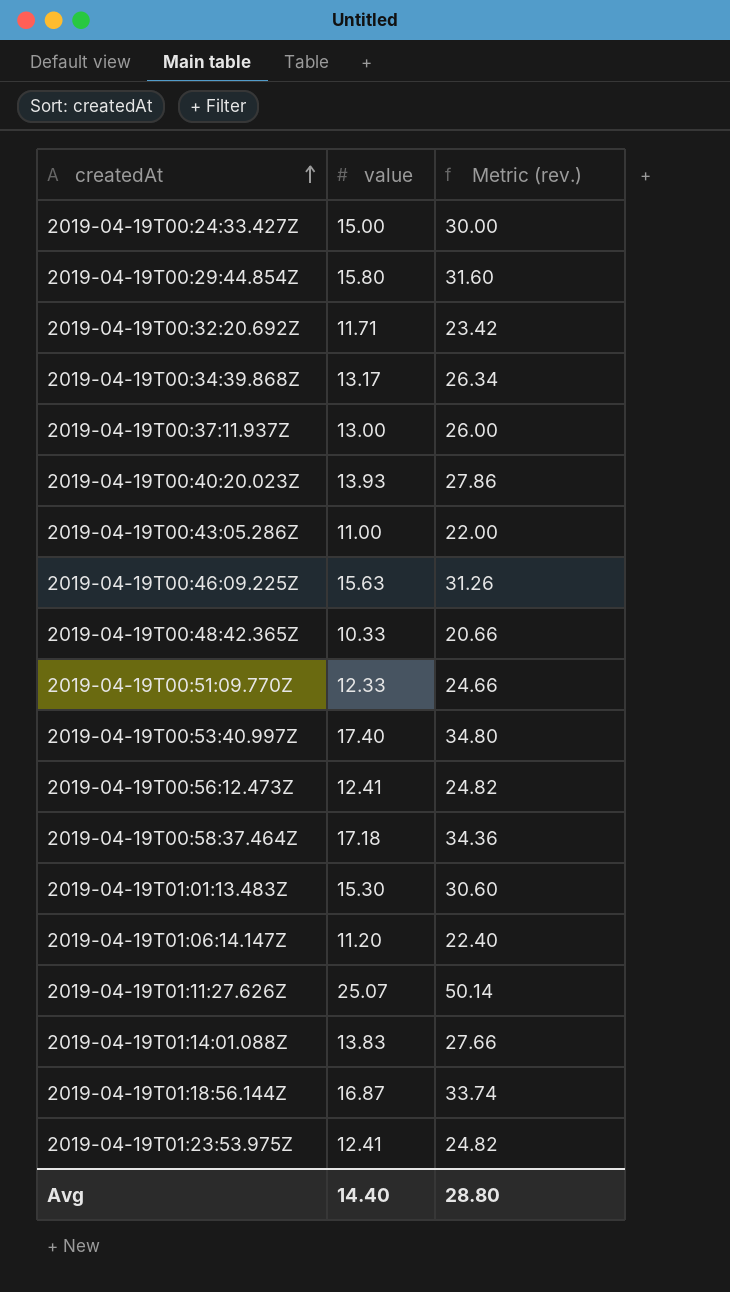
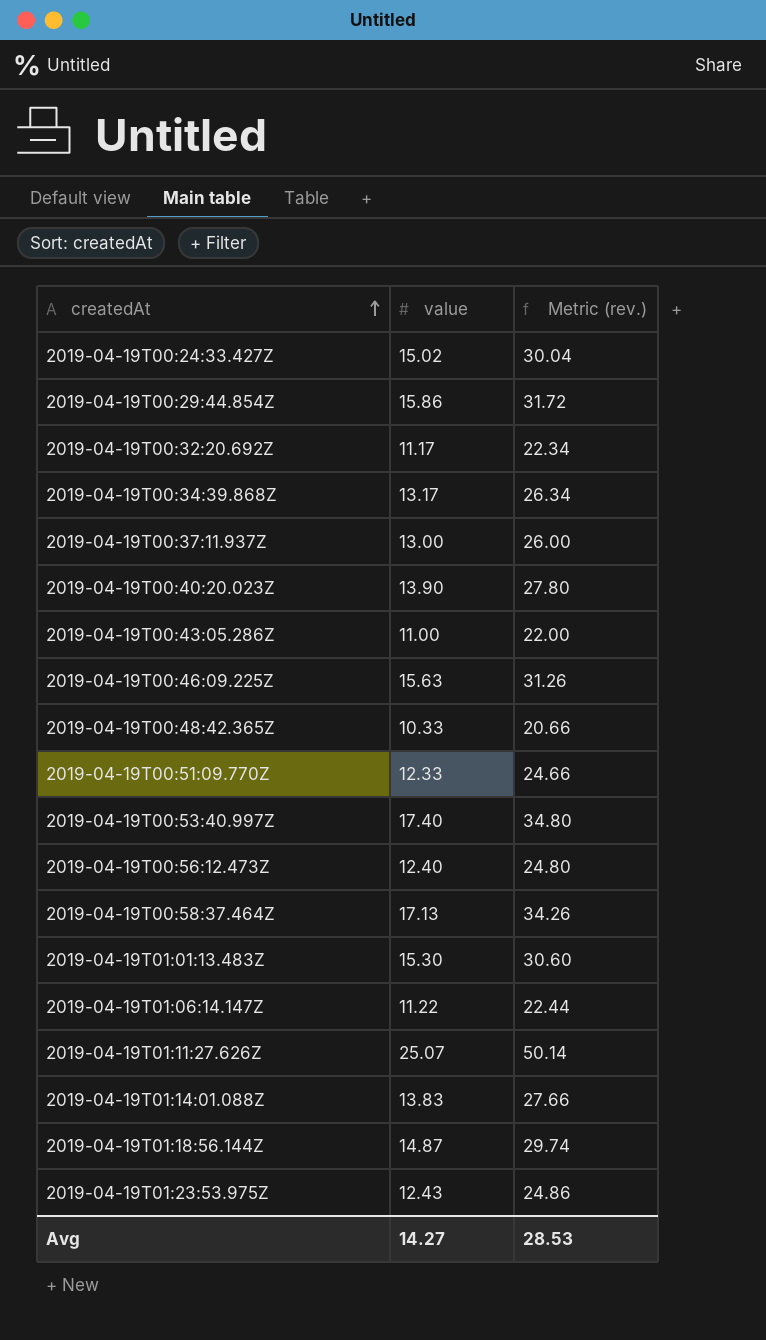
2019-04-19T00:24:33.427Z | value: 15.00 -> 15.02
2019-04-19T00:24:33.427Z | Metric (rev.): 30.00 -> 30.04
2019-04-19T00:29:44.854Z | value: 15.80 -> 15.86
2019-04-19T00:29:44.854Z | Metric (rev.): 31.60 -> 31.72
2019-04-19T00:32:20.692Z | value: 11.71 -> 11.17
2019-04-19T00:32:20.692Z | Metric (rev.): 23.42 -> 22.34
2019-04-19T00:40:20.023Z | value: 13.93 -> 13.90
2019-04-19T00:40:20.023Z | Metric (rev.): 27.86 -> 27.80
2019-04-19T00:56:12.473Z | value: 12.41 -> 12.40
2019-04-19T00:56:12.473Z | Metric (rev.): 24.82 -> 24.80
2019-04-19T00:58:37.464Z | value: 17.18 -> 17.13
2019-04-19T00:58:37.464Z | Metric (rev.): 34.36 -> 34.26
2019-04-19T01:06:14.147Z | value: 11.20 -> 11.22
2019-04-19T01:06:14.147Z | Metric (rev.): 22.40 -> 22.44
2019-04-19T01:18:56.144Z | value: 16.87 -> 14.87
2019-04-19T01:18:56.144Z | Metric (rev.): 33.74 -> 29.74
2019-04-19T01:23:53.975Z | value: 12.41 -> 12.43
2019-04-19T01:23:53.975Z | Metric (rev.): 24.82 -> 24.86
Avg | value: 14.40 -> 14.27
Avg | Metric (rev.): 28.80 -> 28.53

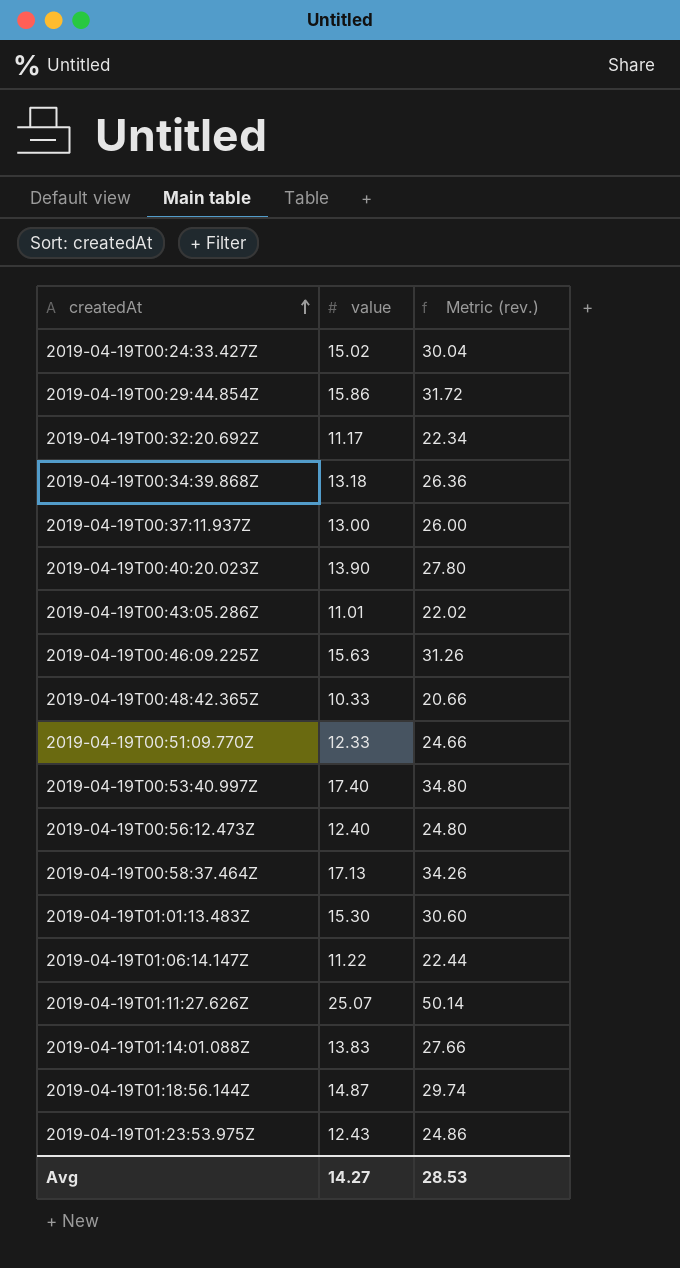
2019-04-19T00:34:39.868Z | value: 13.17 -> 13.18
2019-04-19T00:34:39.868Z | Metric (rev.): 26.34 -> 26.36
2019-04-19T00:43:05.286Z | value: 11.00 -> 11.01
2019-04-19T00:43:05.286Z | Metric (rev.): 22.00 -> 22.02

